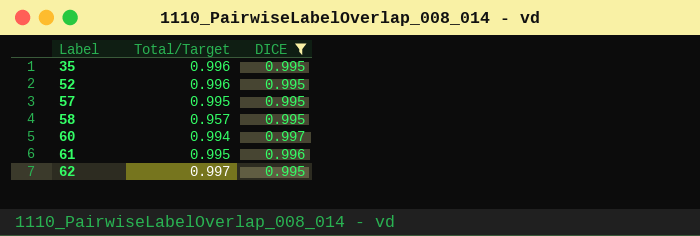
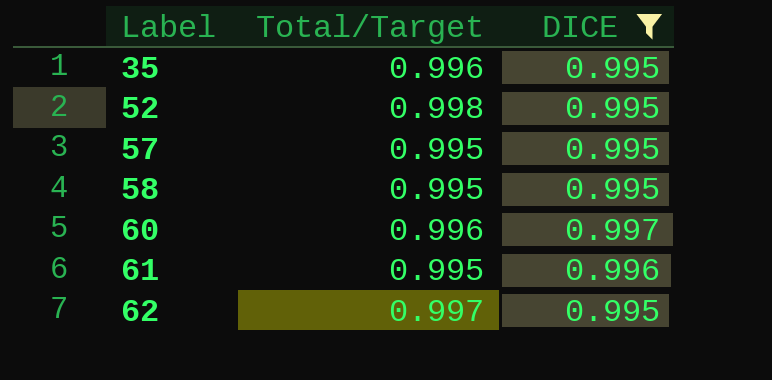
52 | Total/Target: 0.996 -> 0.998
58 | Total/Target: 0.957 -> 0.995
60 | Total/Target: 0.994 -> 0.996

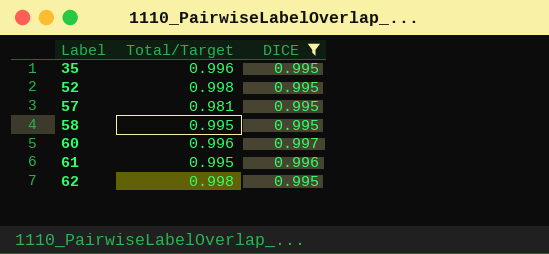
57 | Total/Target: 0.995 -> 0.981
62 | Total/Target: 0.997 -> 0.998

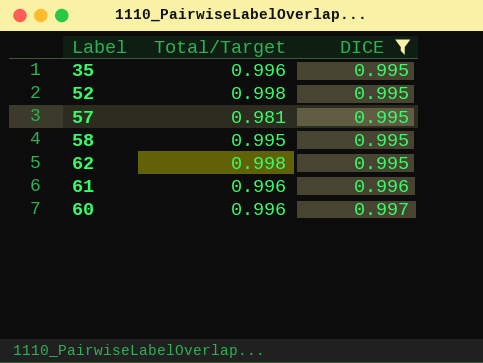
row order: Label ascending -> DICE ascending
61 | Total/Target: 0.995 -> 0.996

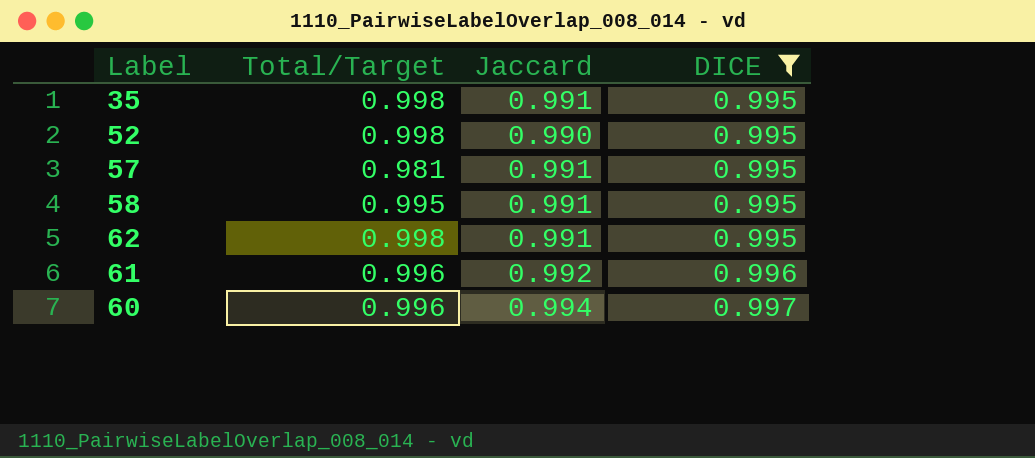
column Jaccard | position: none -> 3
35 | Total/Target: 0.996 -> 0.998

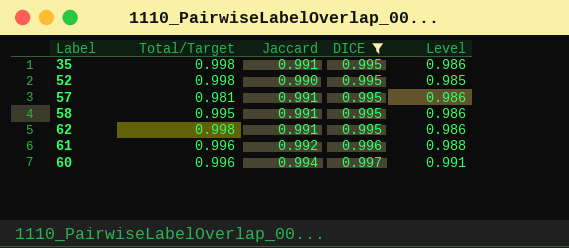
column Level | formula: none -> [Jaccard] * [DICE]

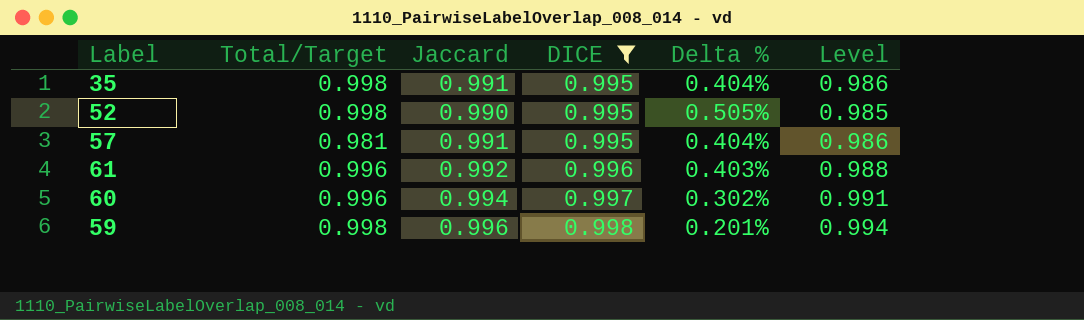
column Delta % | formula: none -> ([DICE] - [Jaccard]) / [Jaccard]
row 58: 0.995 | 0.991 | 0.995 | 0.986 -> none
row 62: 0.998 | 0.991 | 0.995 | 0.986 -> none
row 59: none -> 0.998 | 0.996 | 0.998 | 0.201% | 0.994

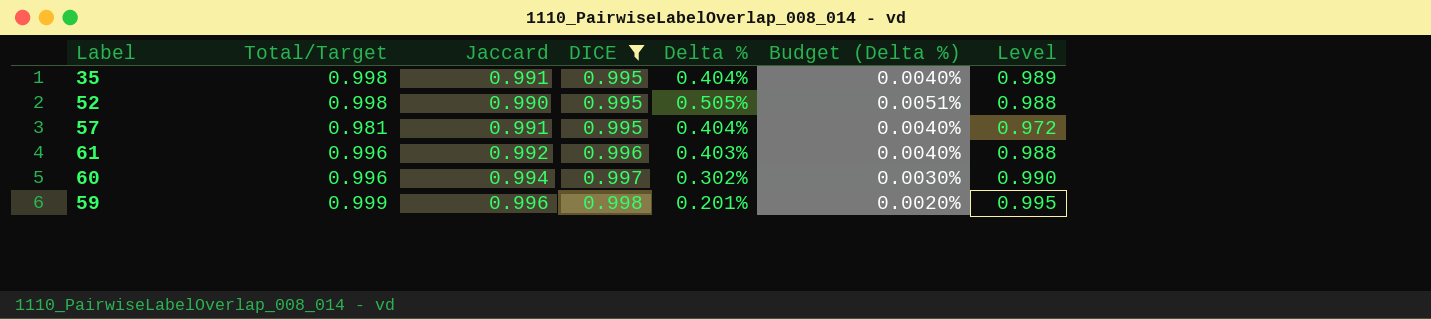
column Budget (Delta %) | formula: none -> [Delta %] * 0.01
column Level | formula: [Jaccard] * [DICE] -> [Total/Target] * [Jaccard]
59 | Total/Target: 0.998 -> 0.999

